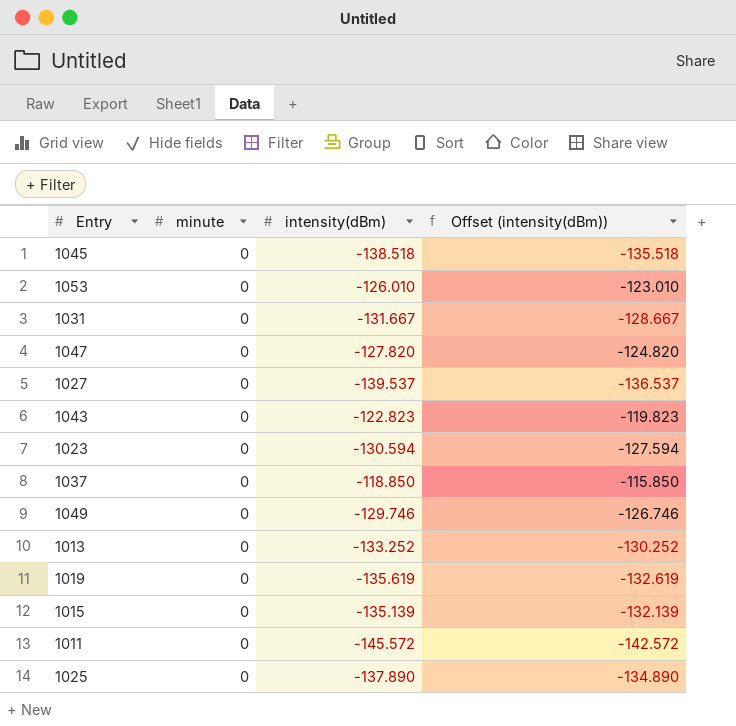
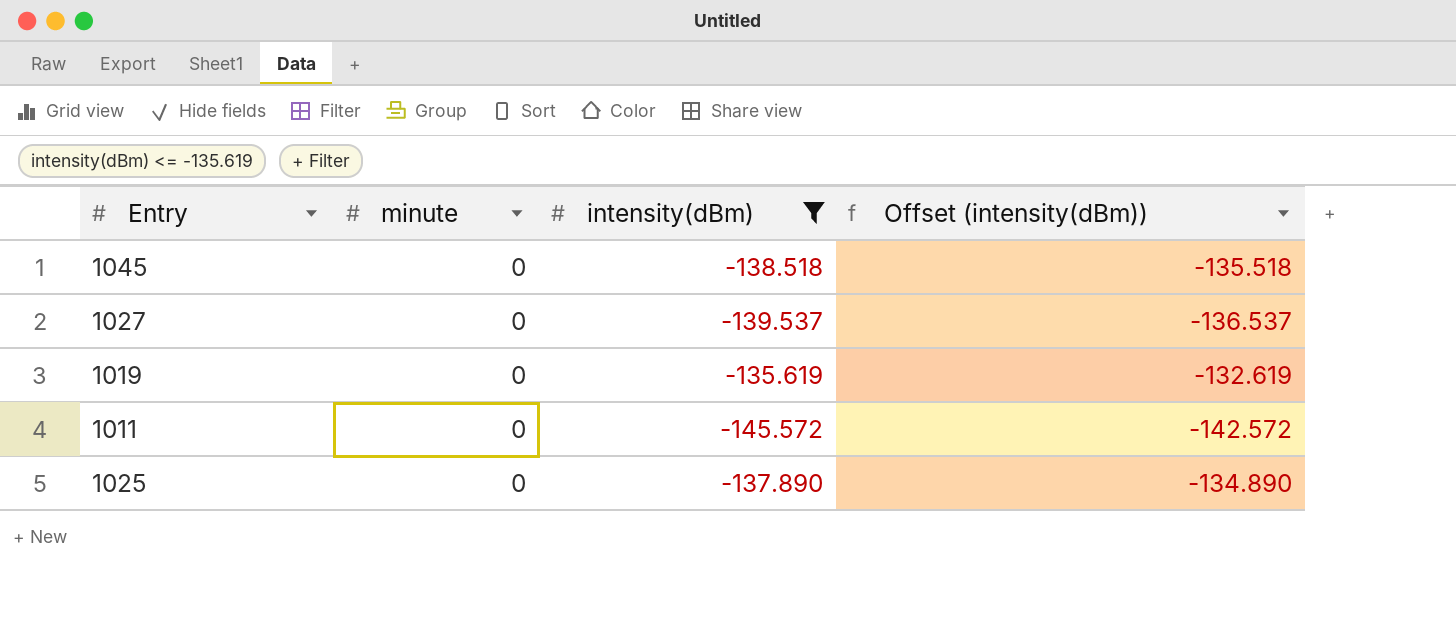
filter: none -> intensity(dBm) <= -135.619

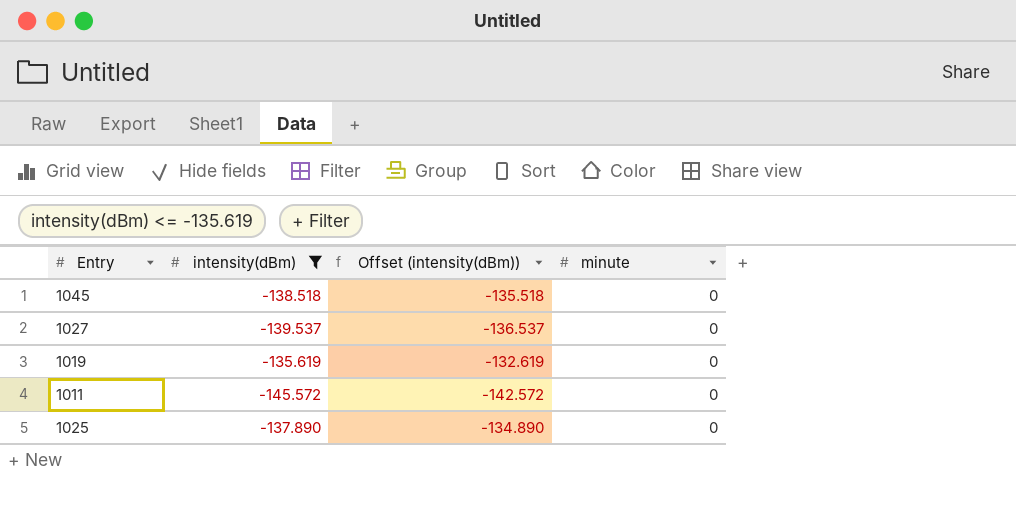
column minute | position: 2 -> 4

